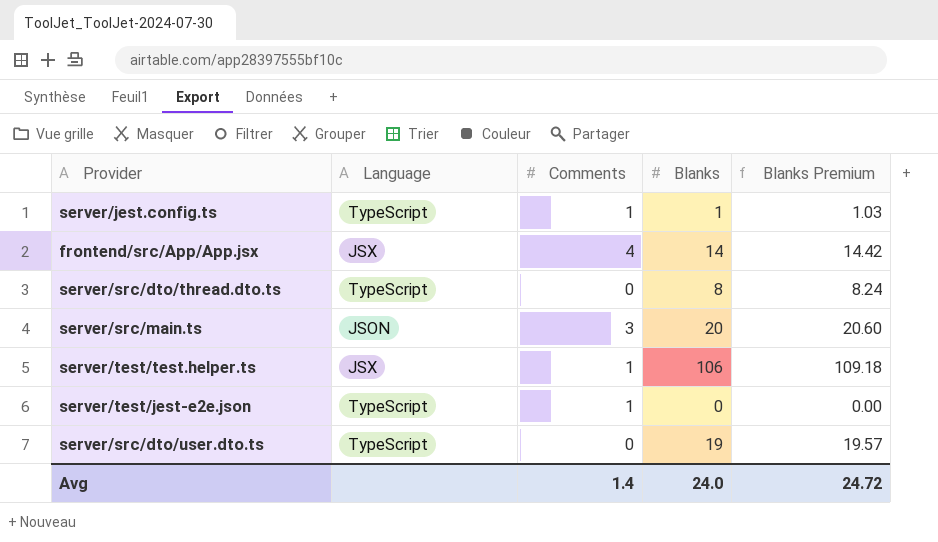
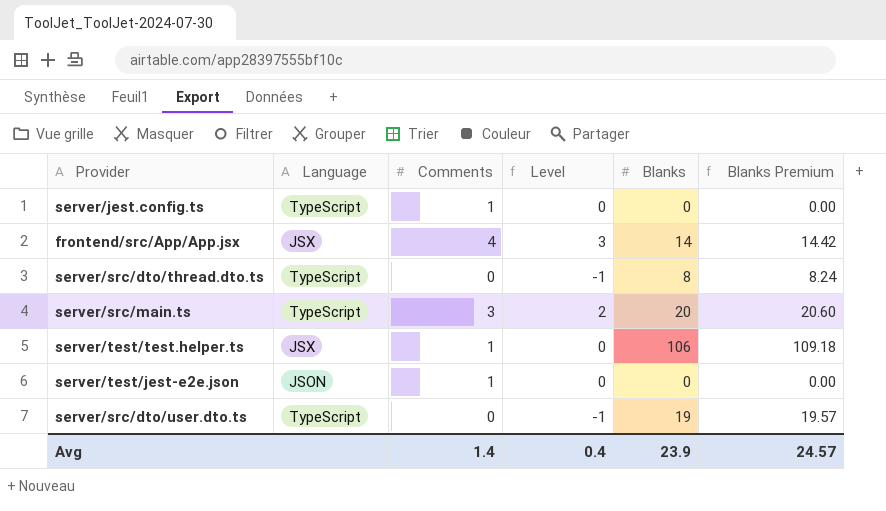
column Level | formula: none -> [Comments] - 1
server/jest.config.ts | Blanks: 1 -> 0
server/jest.config.ts | Blanks Premium: 1.03 -> 0.00
server/src/main.ts | Language: JSON -> TypeScript
server/test/jest-e2e.json | Language: TypeScript -> JSON
Avg | Blanks: 24.0 -> 23.9
Avg | Blanks Premium: 24.72 -> 24.57

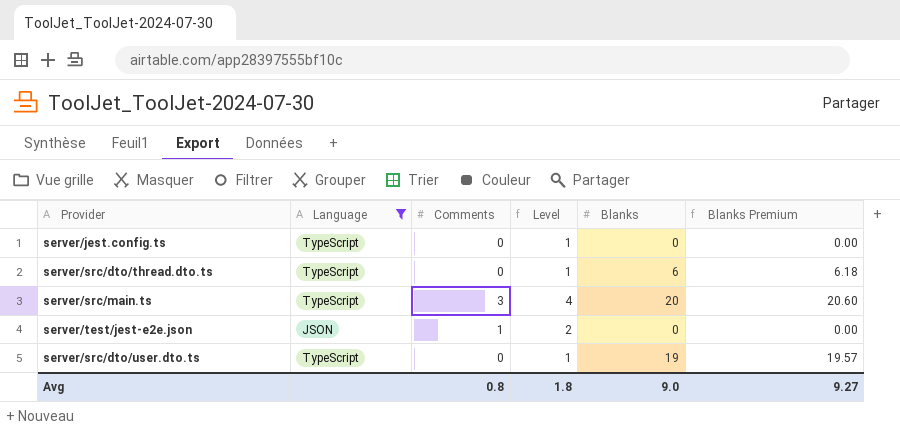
filter: none -> Language != JSX
column Level | formula: [Comments] - 1 -> [Comments] + 1
server/jest.config.ts | Comments: 1 -> 0
server/src/dto/thread.dto.ts | Blanks: 8 -> 6
server/src/dto/thread.dto.ts | Blanks Premium: 8.24 -> 6.18
Avg | Comments: 1.4 -> 0.8
Avg | Level: 0.4 -> 1.8
Avg | Blanks: 23.9 -> 9.0
Avg | Blanks Premium: 24.57 -> 9.27

